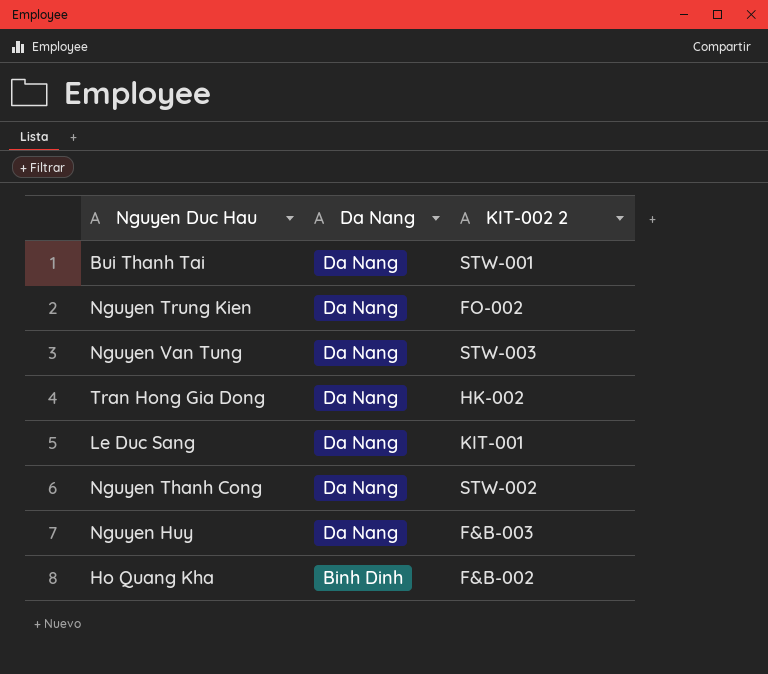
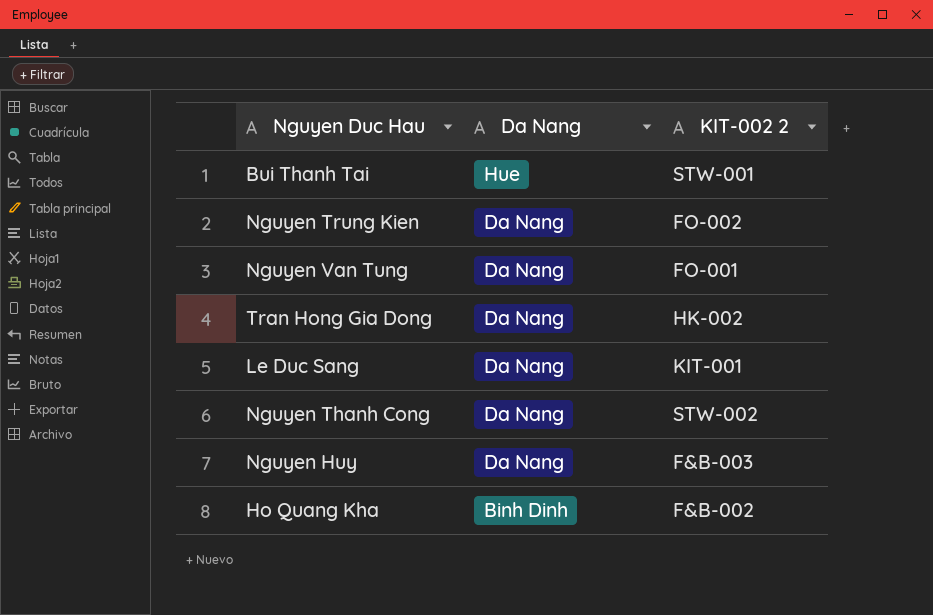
Bui Thanh Tai | Da Nang: Da Nang -> Hue
Nguyen Van Tung | KIT-002 2: STW-003 -> FO-001

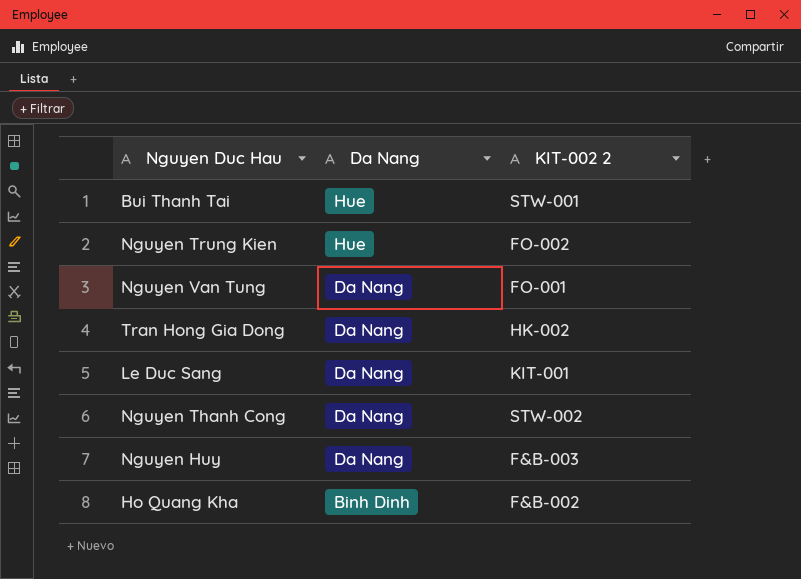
Nguyen Trung Kien | Da Nang: Da Nang -> Hue

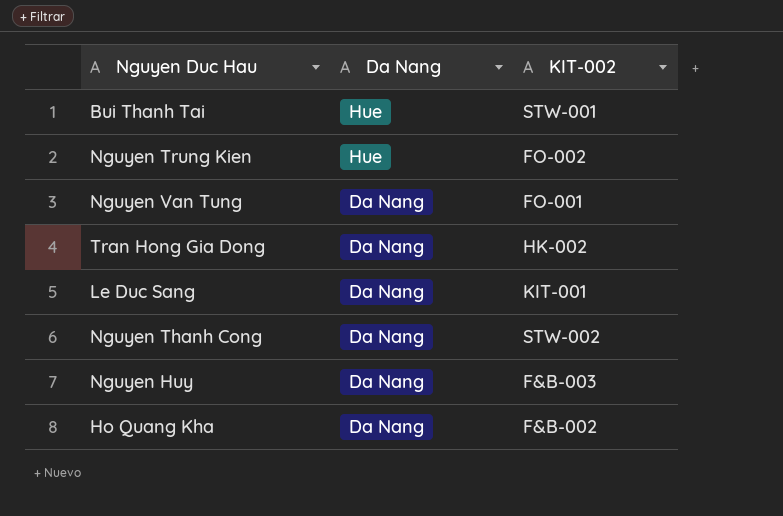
column name: KIT-002 2 -> KIT-002
Ho Quang Kha | Da Nang: Binh Dinh -> Da Nang

